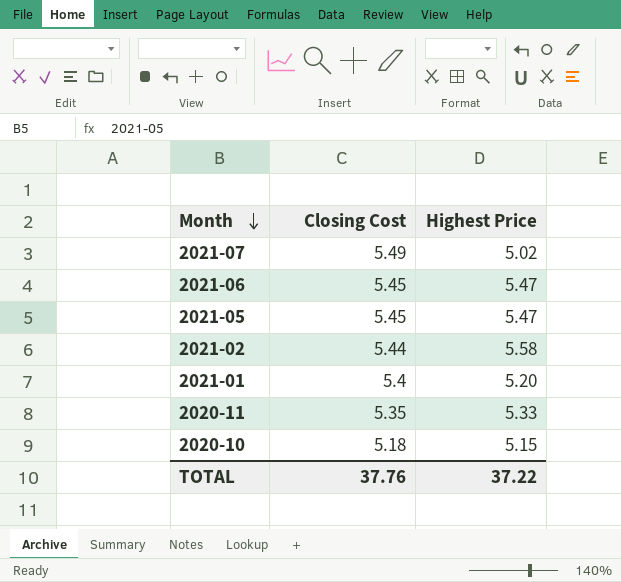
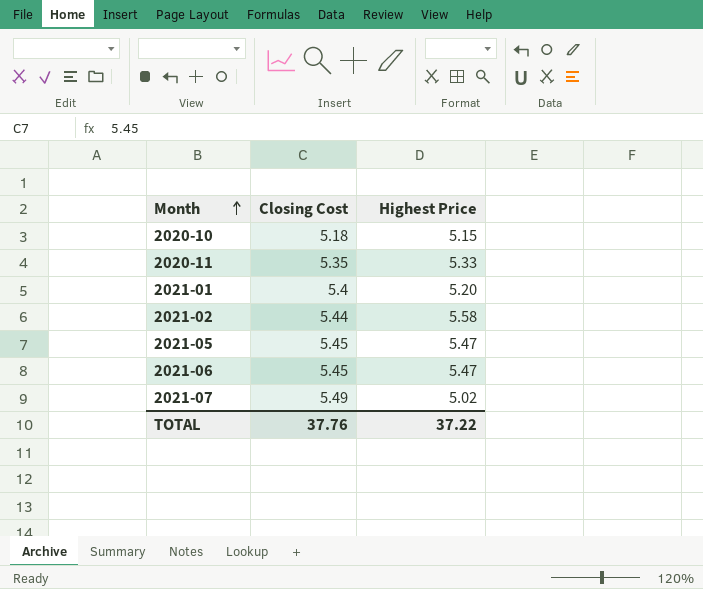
row order: Month descending -> Month ascending

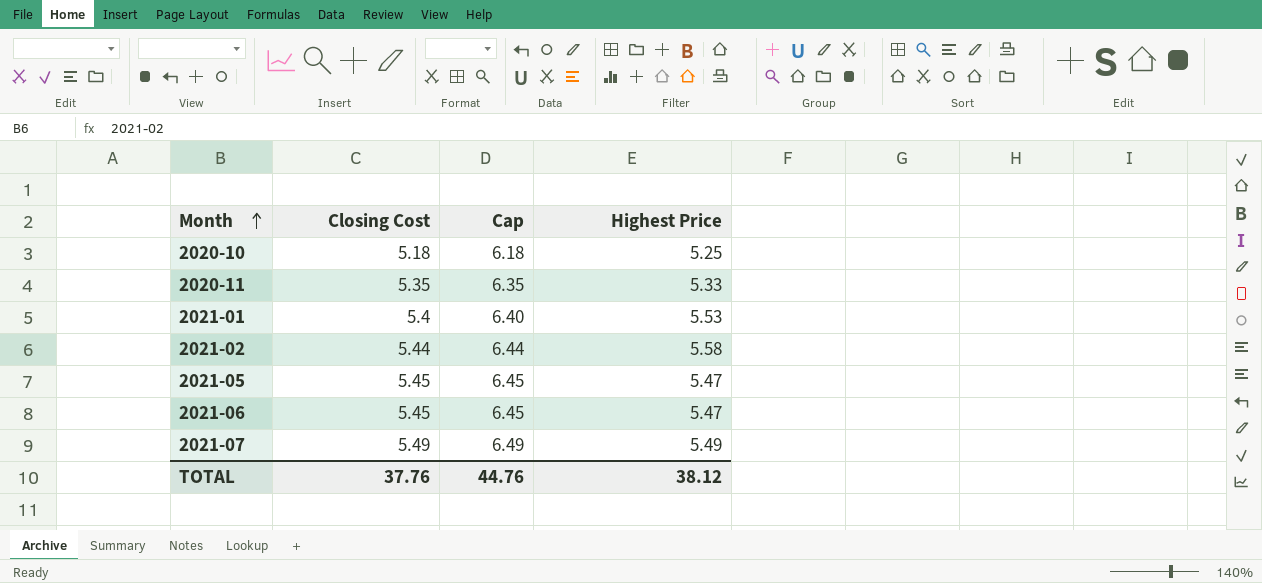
column Cap | formula: none -> [Closing Cost] + 1
2020-10 | Highest Price: 5.15 -> 5.25
2021-01 | Highest Price: 5.20 -> 5.53
2021-07 | Highest Price: 5.02 -> 5.49
TOTAL | Highest Price: 37.22 -> 38.12

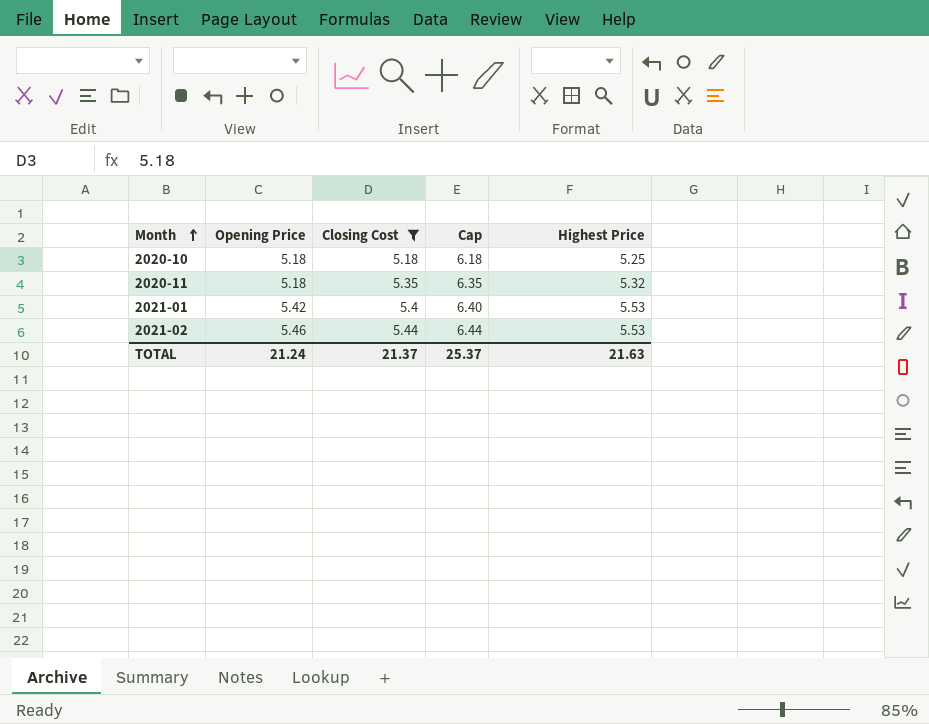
filter: none -> Closing Cost <= 5.44
column Opening Price | position: none -> 2
2020-11 | Highest Price: 5.33 -> 5.32
2021-02 | Highest Price: 5.58 -> 5.53
TOTAL | Closing Cost: 37.76 -> 21.37
TOTAL | Cap: 44.76 -> 25.37
TOTAL | Highest Price: 38.12 -> 21.63

